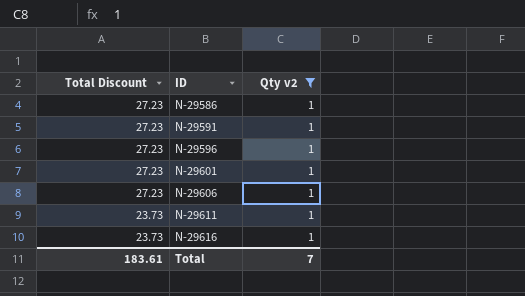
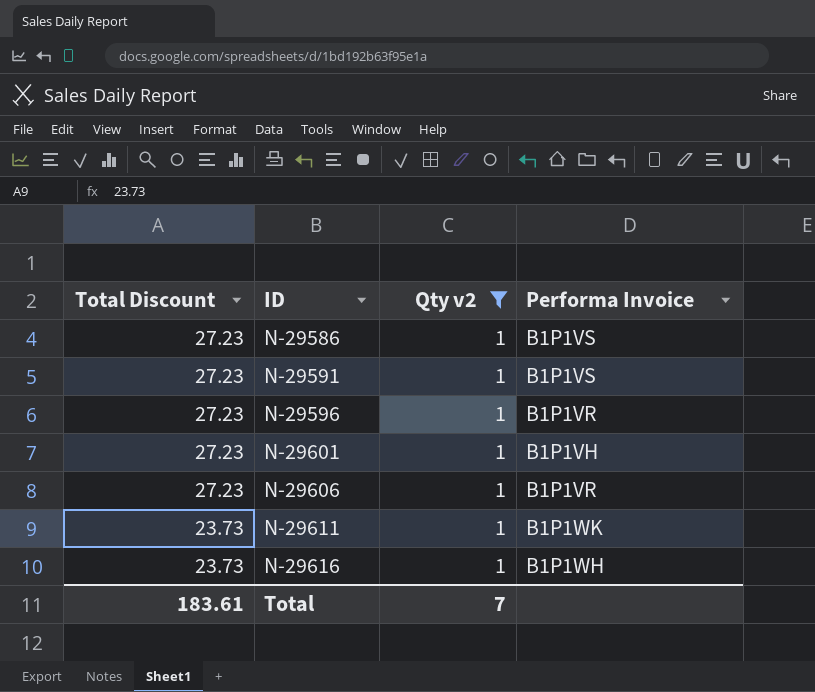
column Performa Invoice | position: none -> 4

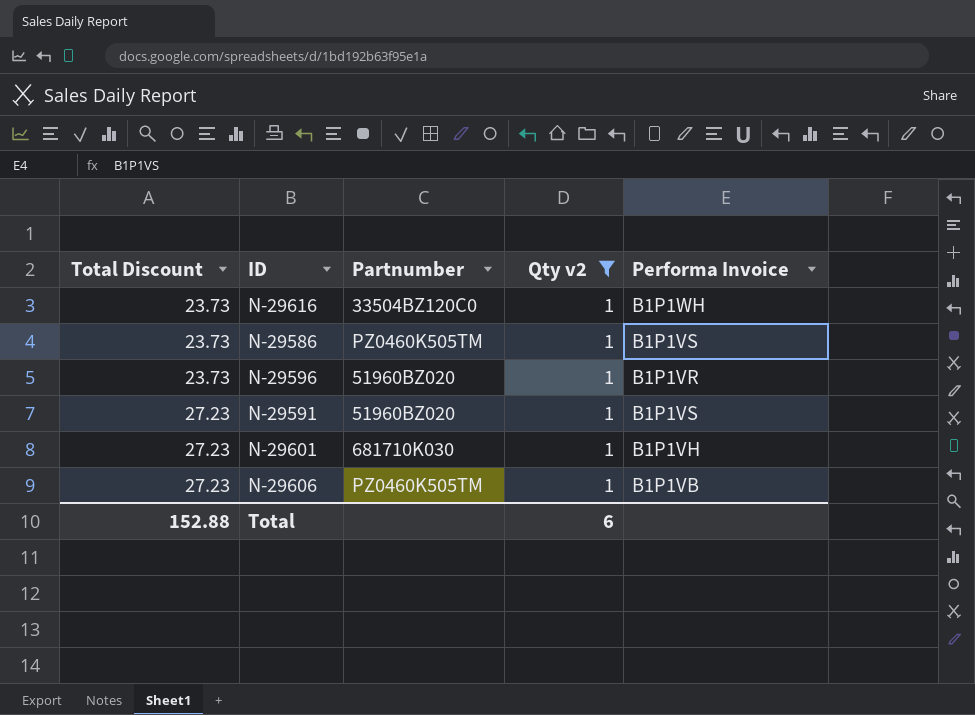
row order: Total Discount descending -> Total Discount ascending
column Partnumber | position: none -> 3
row N-29611: 23.73 | 1 | B1P1WK -> none
N-29586 | Total Discount: 27.23 -> 23.73
N-29596 | Total Discount: 27.23 -> 23.73
N-29606 | Performa Invoice: B1P1VR -> B1P1VB
Total | Total Discount: 183.61 -> 152.88
Total | Qty v2: 7 -> 6

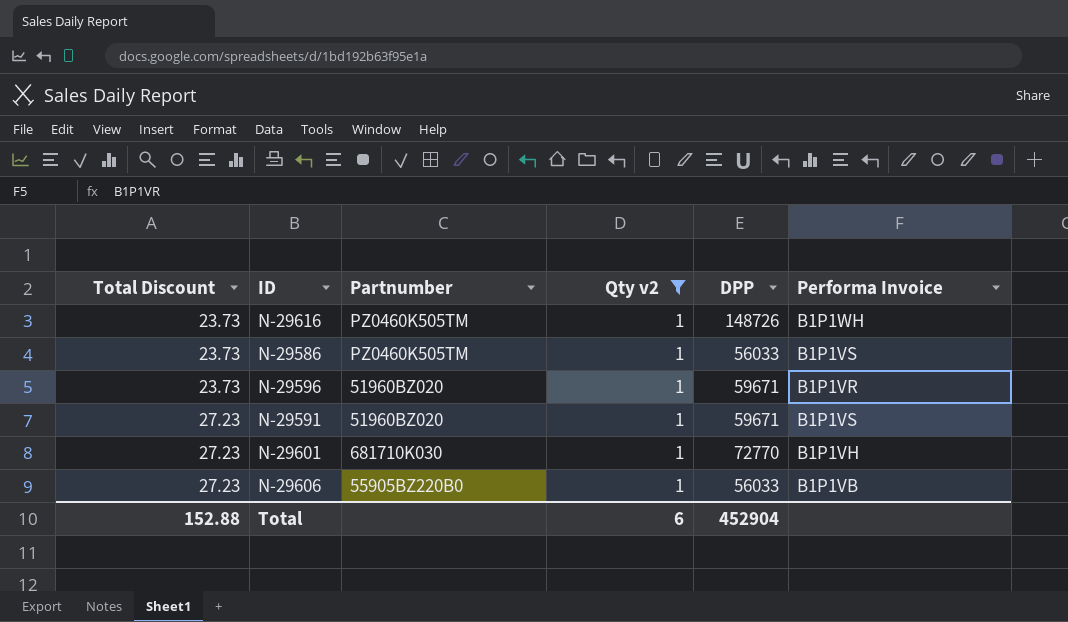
column DPP | position: none -> 5
N-29616 | Partnumber: 33504BZ120C0 -> PZ0460K505TM
N-29606 | Partnumber: PZ0460K505TM -> 55905BZ220B0

